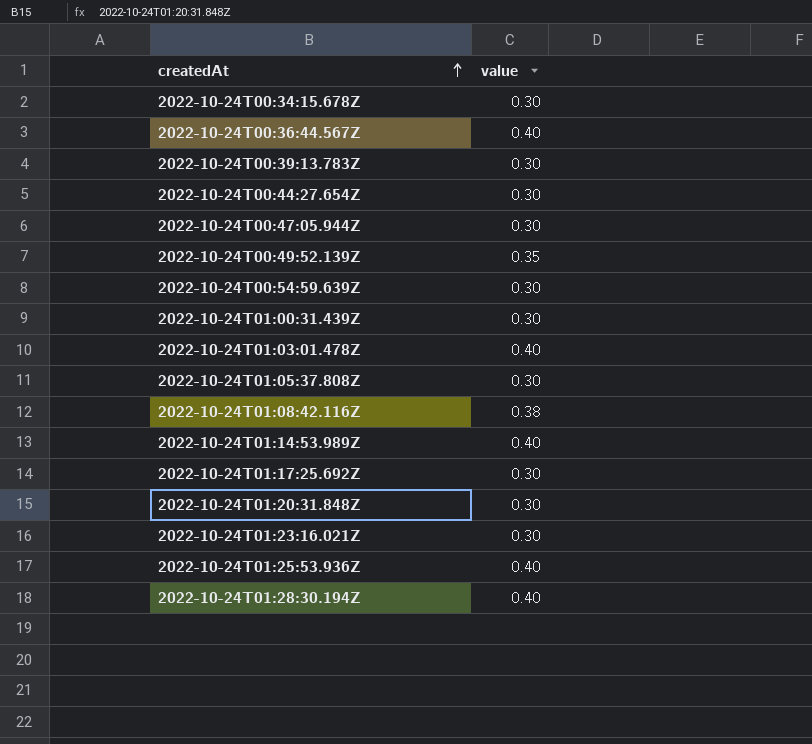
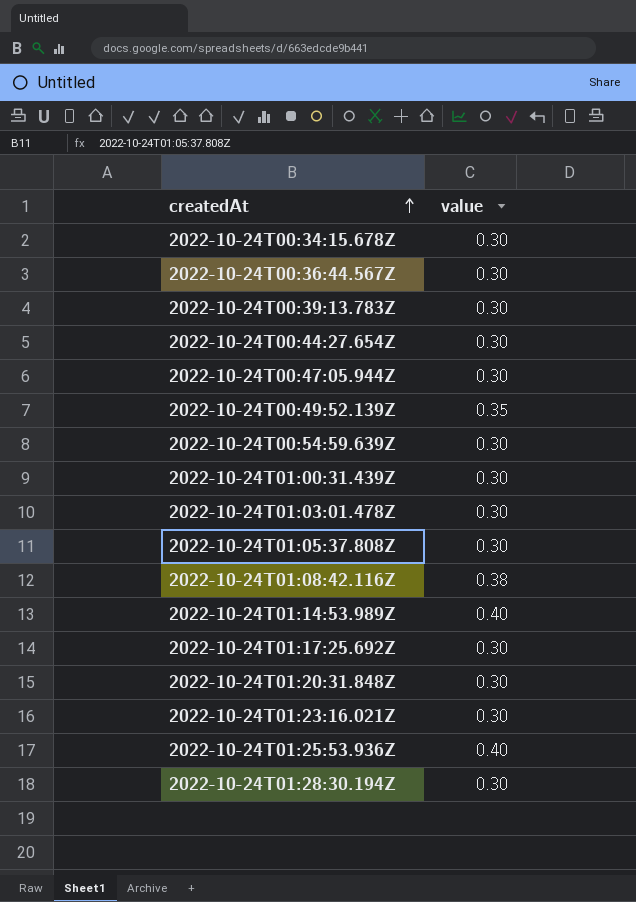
2022-10-24T00:36:44.567Z | value: 0.40 -> 0.30
2022-10-24T01:03:01.478Z | value: 0.40 -> 0.30
2022-10-24T01:28:30.194Z | value: 0.40 -> 0.30

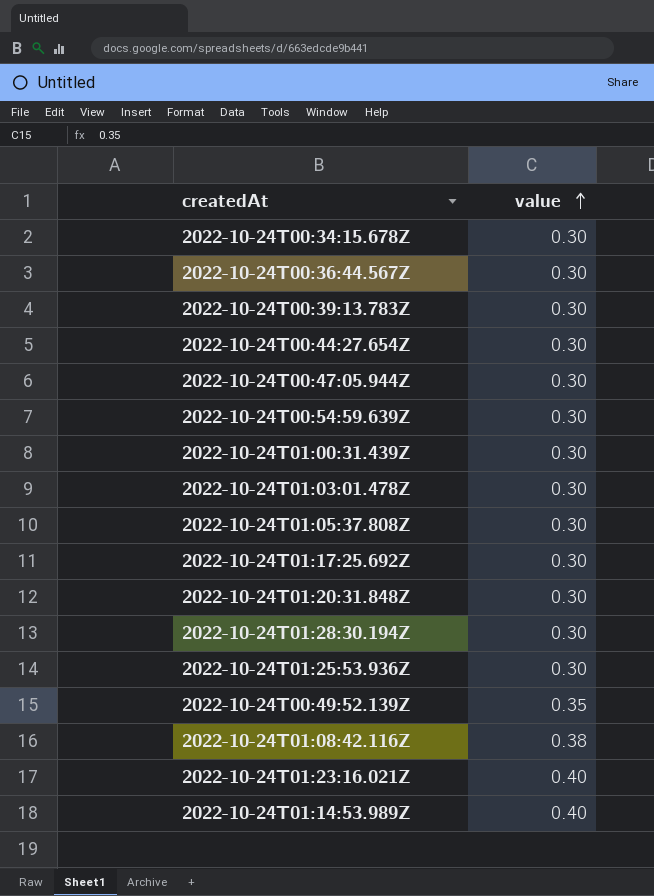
row order: createdAt ascending -> value ascending
2022-10-24T01:25:53.936Z | value: 0.40 -> 0.30
2022-10-24T01:23:16.021Z | value: 0.30 -> 0.40

